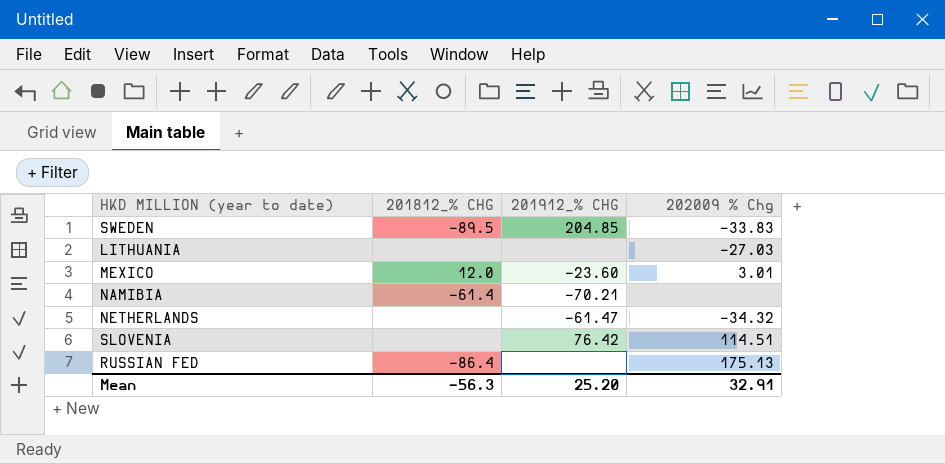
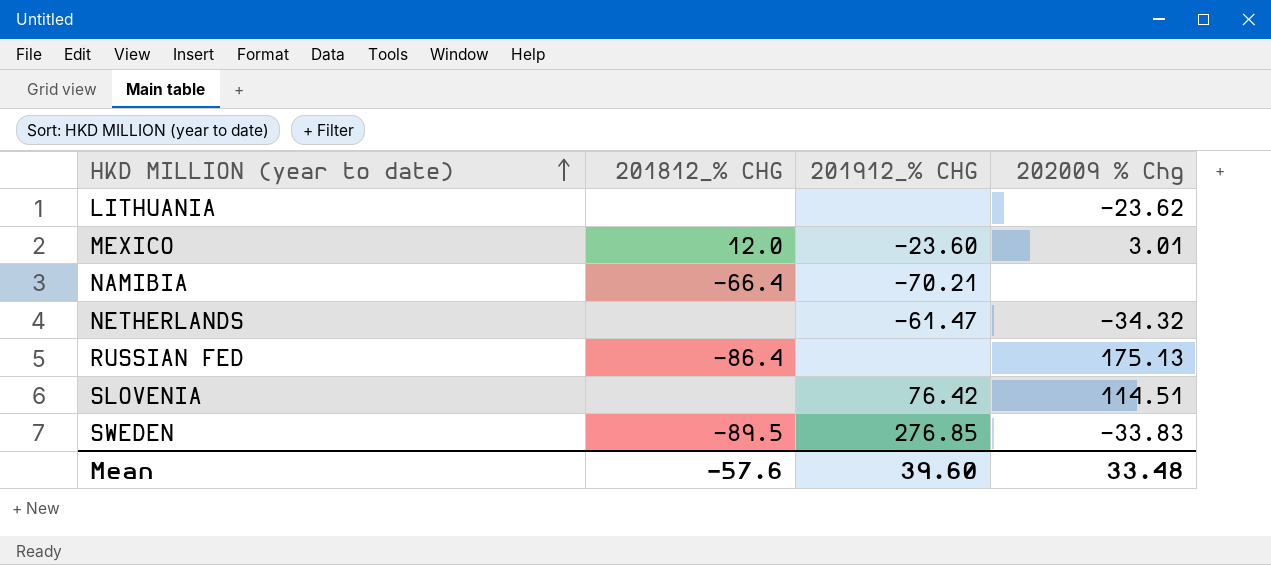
row order: none -> HKD MILLION (year to date) ascending
LITHUANIA | 202009 % Chg: -27.03 -> -23.62
NAMIBIA | 201812_% CHG: -61.4 -> -66.4
SWEDEN | 201912_% CHG: 204.85 -> 276.85
Mean | 201812_% CHG: -56.3 -> -57.6
Mean | 201912_% CHG: 25.20 -> 39.60
Mean | 202009 % Chg: 32.91 -> 33.48

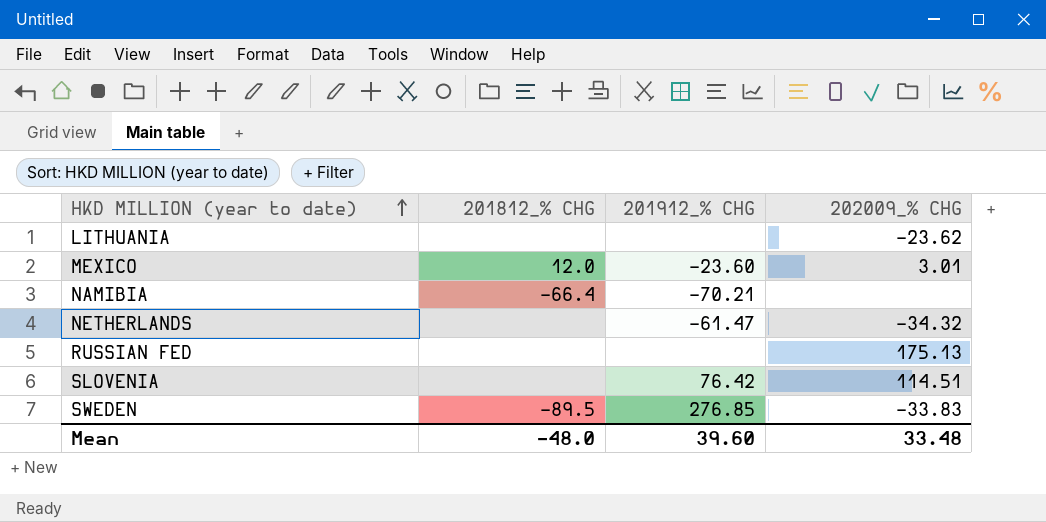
column name: 202009 % Chg -> 202009_% CHG
RUSSIAN FED | 201812_% CHG: -86.4 -> none
Mean | 201812_% CHG: -57.6 -> -48.0

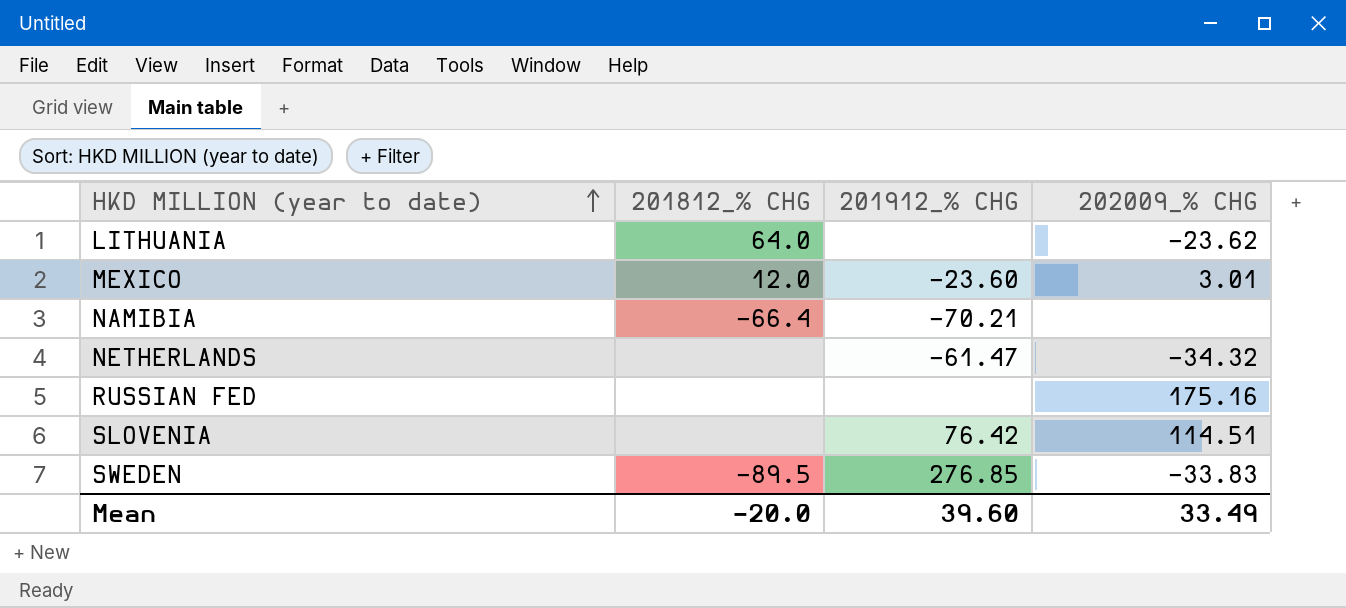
LITHUANIA | 201812_% CHG: none -> 64.0
RUSSIAN FED | 202009_% CHG: 175.13 -> 175.16
Mean | 201812_% CHG: -48.0 -> -20.0
Mean | 202009_% CHG: 33.48 -> 33.49

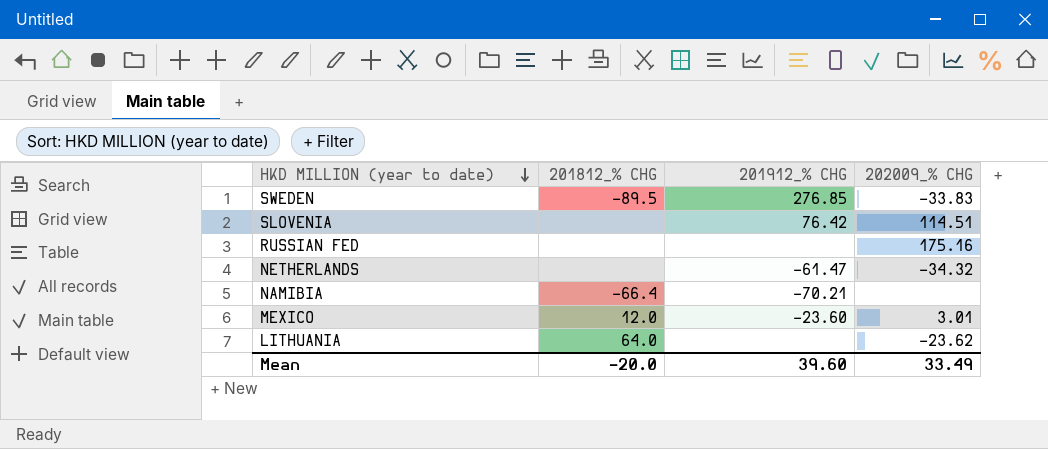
row order: HKD MILLION (year to date) ascending -> HKD MILLION (year to date) descending

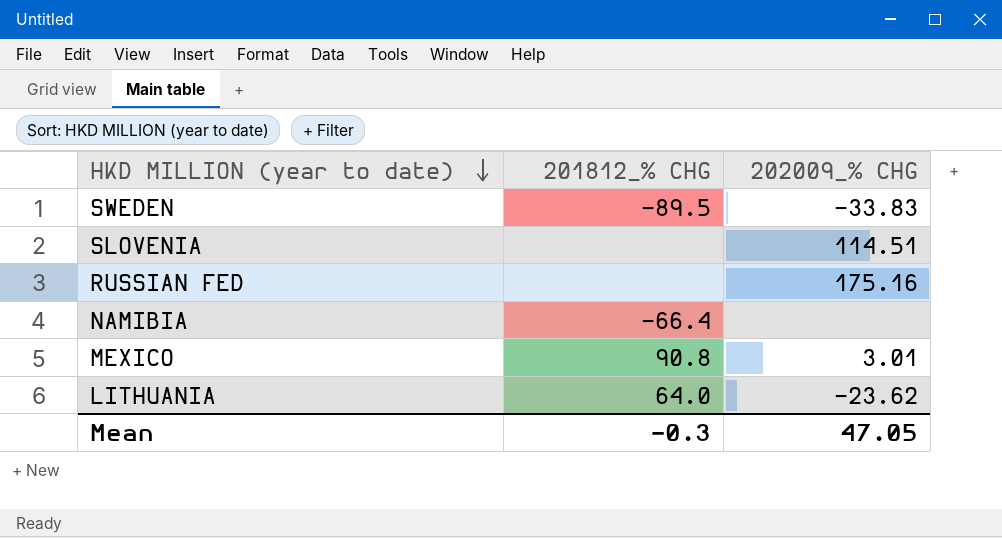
column 201912_% CHG | position: 3 -> none
row NETHERLANDS: none | -61.47 | -34.32 -> none
MEXICO | 201812_% CHG: 12.0 -> 90.8
Mean | 201812_% CHG: -20.0 -> -0.3
Mean | 202009_% CHG: 33.49 -> 47.05

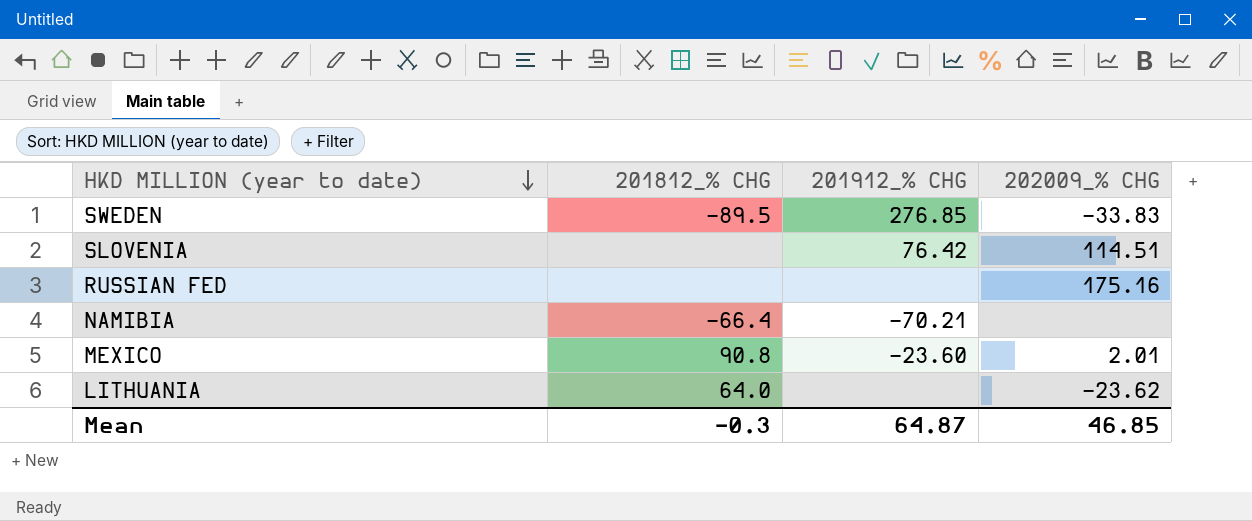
column 201912_% CHG | position: none -> 3
MEXICO | 202009_% CHG: 3.01 -> 2.01
Mean | 202009_% CHG: 47.05 -> 46.85

